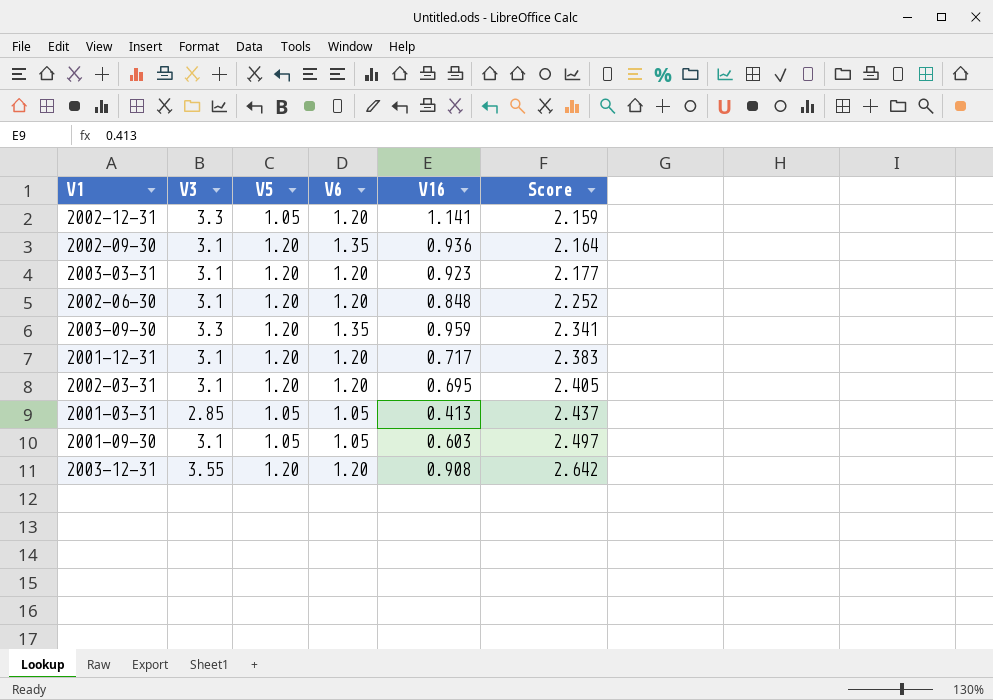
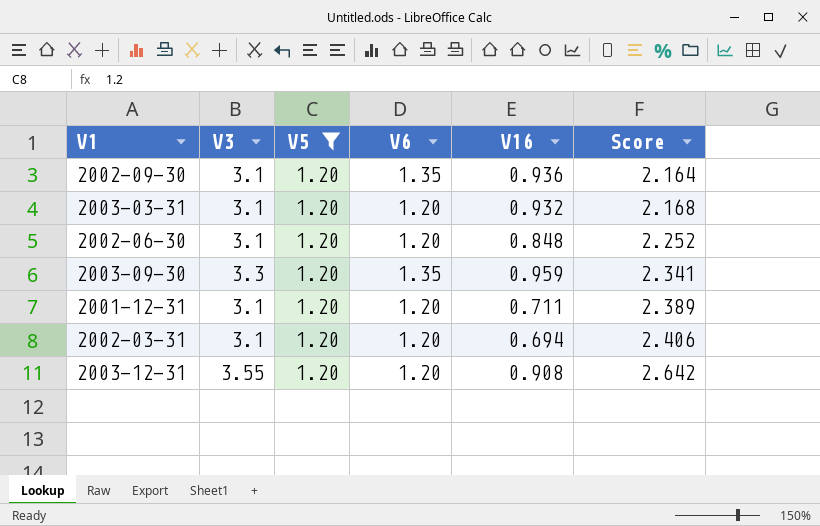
filter: none -> V5 = 1.20
2003-03-31 | V16: 0.923 -> 0.932
2003-03-31 | Score: 2.177 -> 2.168
2001-12-31 | V16: 0.717 -> 0.711
2001-12-31 | Score: 2.383 -> 2.389
2002-03-31 | V16: 0.695 -> 0.694
2002-03-31 | Score: 2.405 -> 2.406

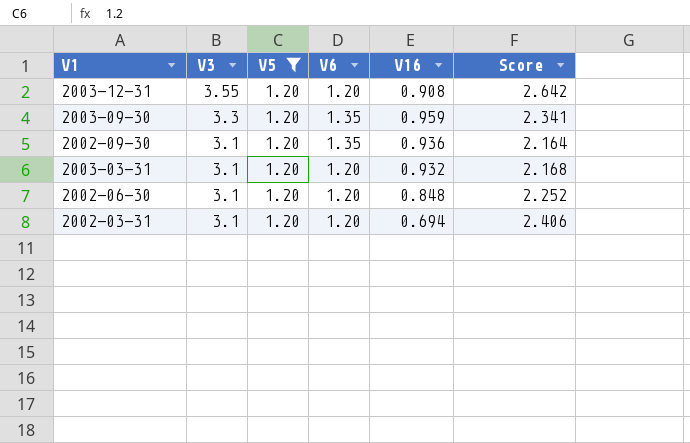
row order: Score ascending -> V3 descending
row 2001-12-31: 3.1 | 1.20 | 1.20 | 0.711 | 2.389 -> none

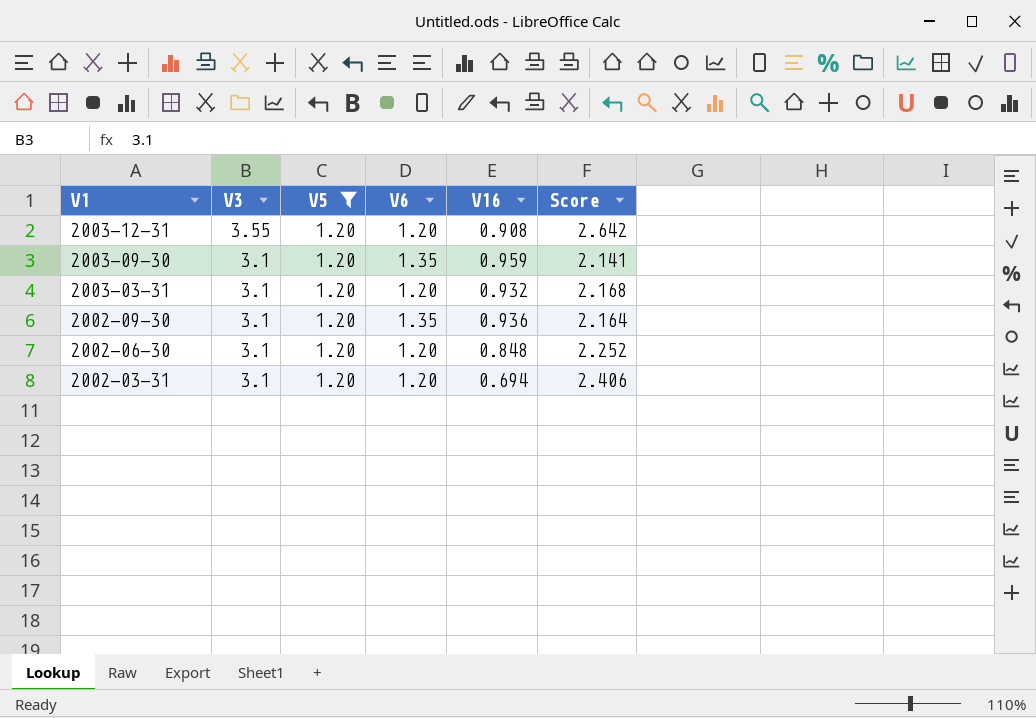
row order: V3 descending -> V1 descending
2003-09-30 | V3: 3.3 -> 3.1
2003-09-30 | Score: 2.341 -> 2.141

